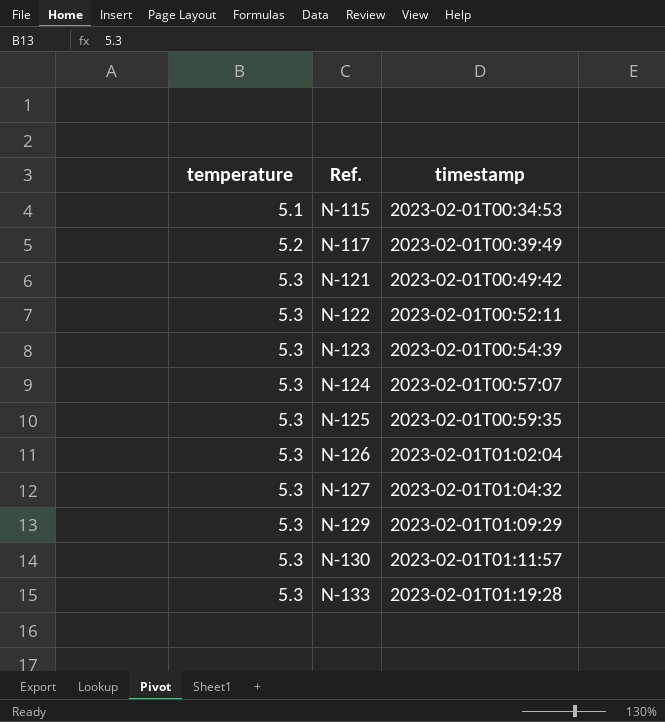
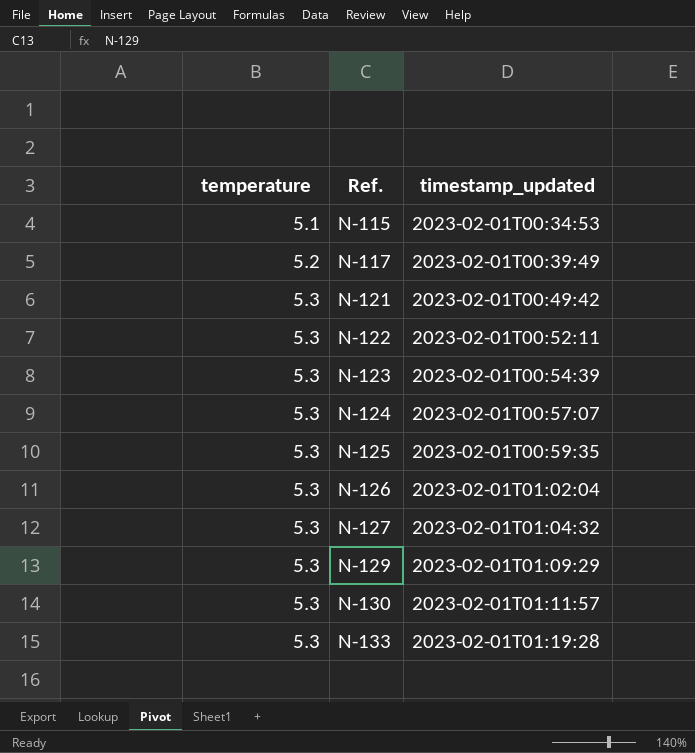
column name: timestamp -> timestamp_updated

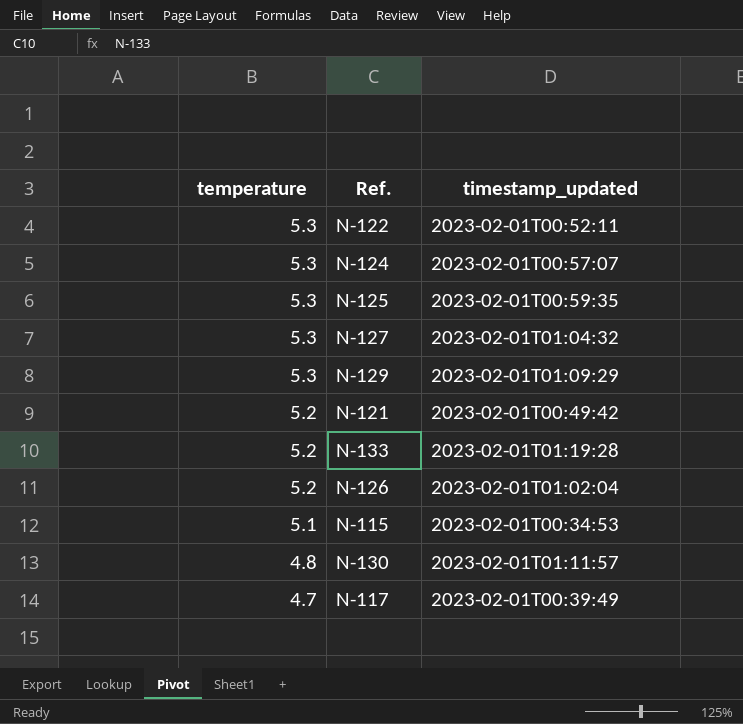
row order: temperature ascending -> temperature descending
row N-123: 5.3 | 2023-02-01T00:54:39 -> none
N-121 | temperature: 5.3 -> 5.2
N-133 | temperature: 5.3 -> 5.2
N-126 | temperature: 5.3 -> 5.2
N-130 | temperature: 5.3 -> 4.8
N-117 | temperature: 5.2 -> 4.7

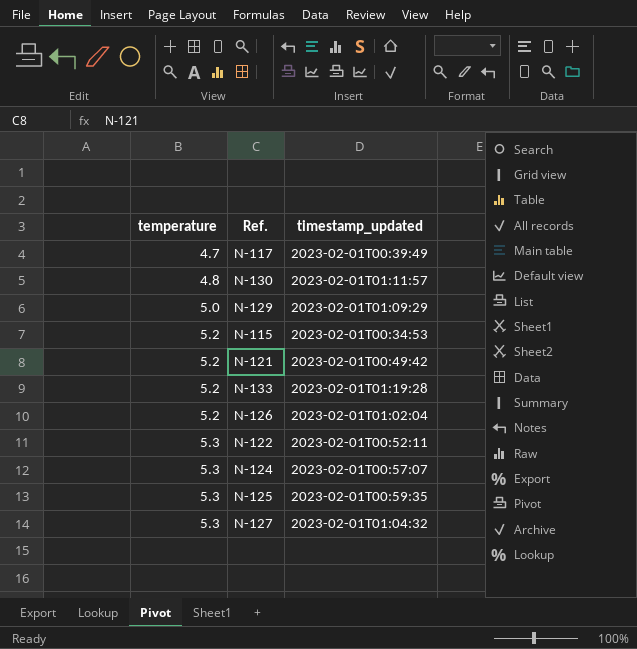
row order: temperature descending -> temperature ascending
N-129 | temperature: 5.3 -> 5.0
N-115 | temperature: 5.1 -> 5.2

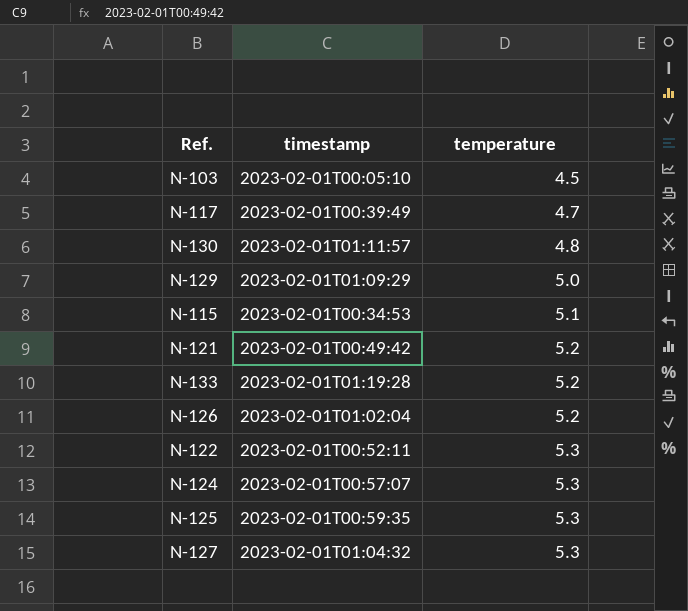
column name: timestamp_updated -> timestamp
column temperature | position: 1 -> 3
row N-103: none -> 2023-02-01T00:05:10 | 4.5
N-115 | temperature: 5.2 -> 5.1

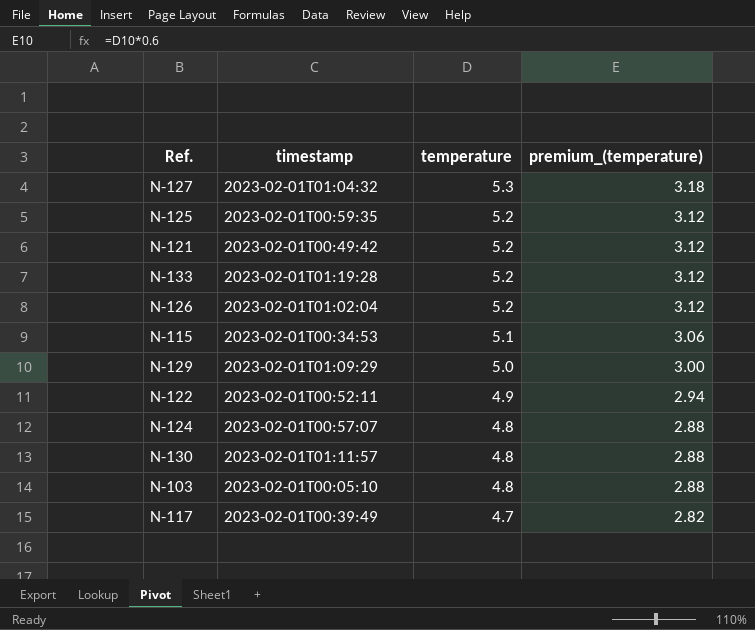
row order: temperature ascending -> temperature descending
column premium_(temperature) | formula: none -> [temperature] * 0.6
N-125 | temperature: 5.3 -> 5.2
N-122 | temperature: 5.3 -> 4.9
N-124 | temperature: 5.3 -> 4.8
N-103 | temperature: 4.5 -> 4.8

